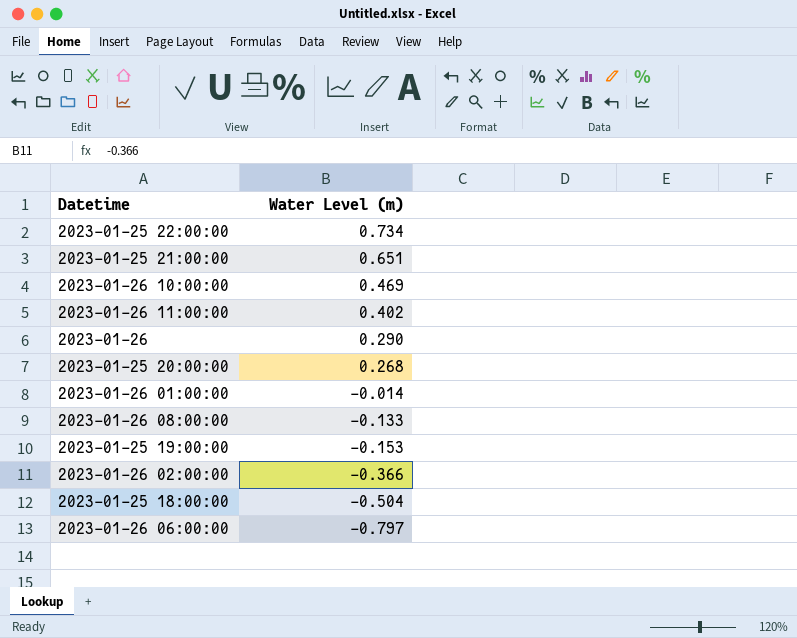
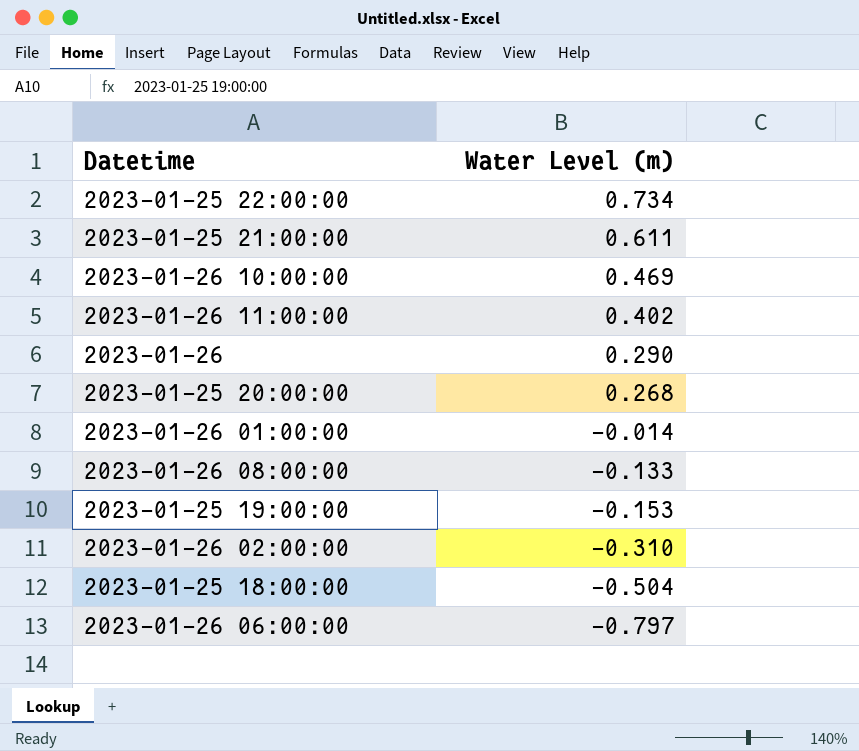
2023-01-25 21:00:00 | Water Level (m): 0.651 -> 0.611
2023-01-26 02:00:00 | Water Level (m): -0.366 -> -0.310

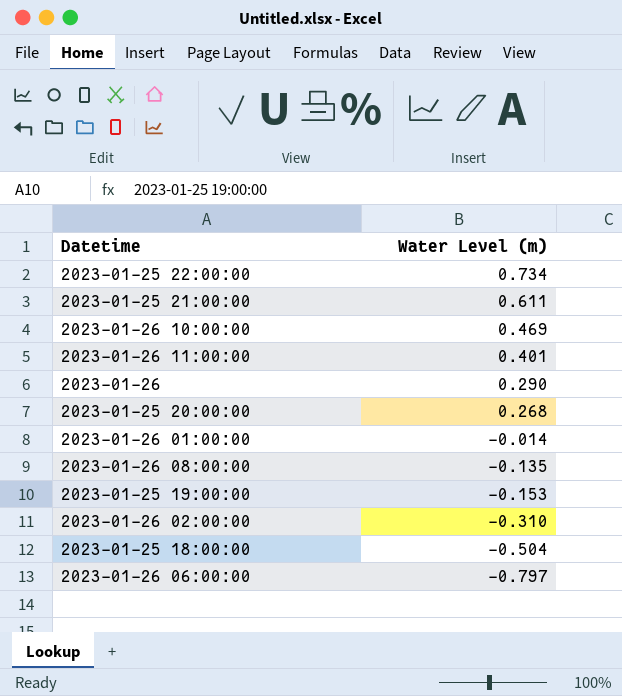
2023-01-26 11:00:00 | Water Level (m): 0.402 -> 0.401
2023-01-26 08:00:00 | Water Level (m): -0.133 -> -0.135

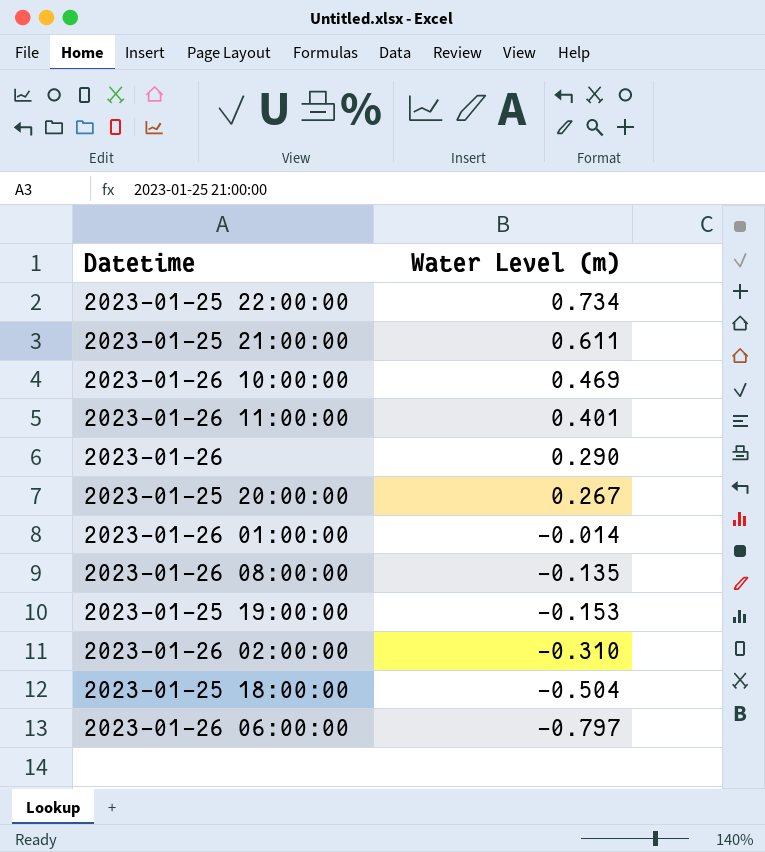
2023-01-25 20:00:00 | Water Level (m): 0.268 -> 0.267

